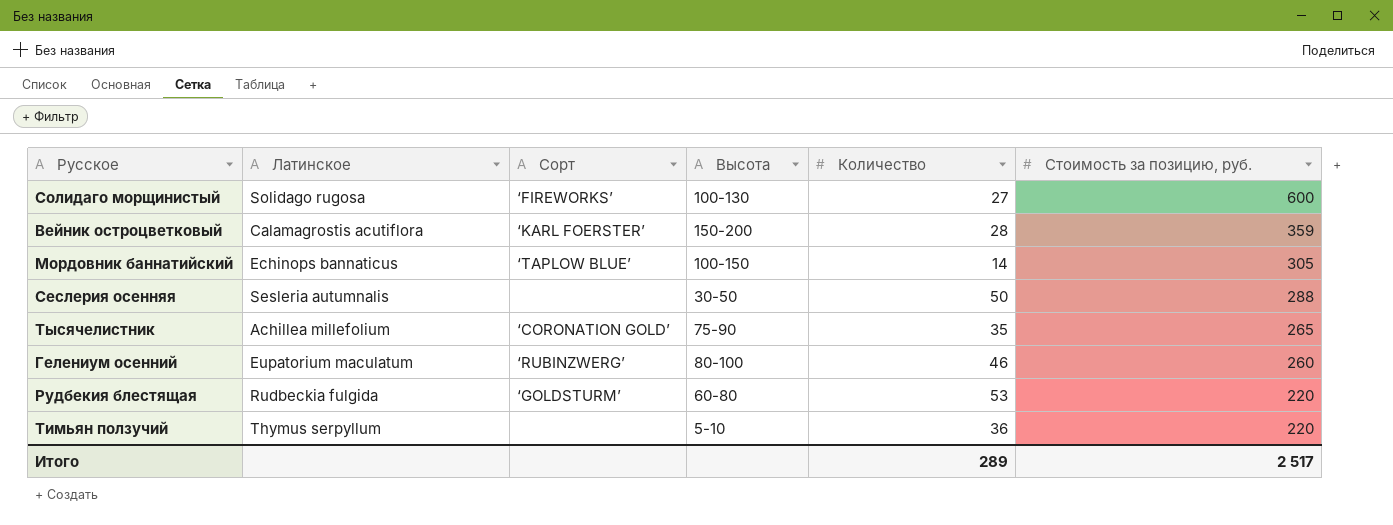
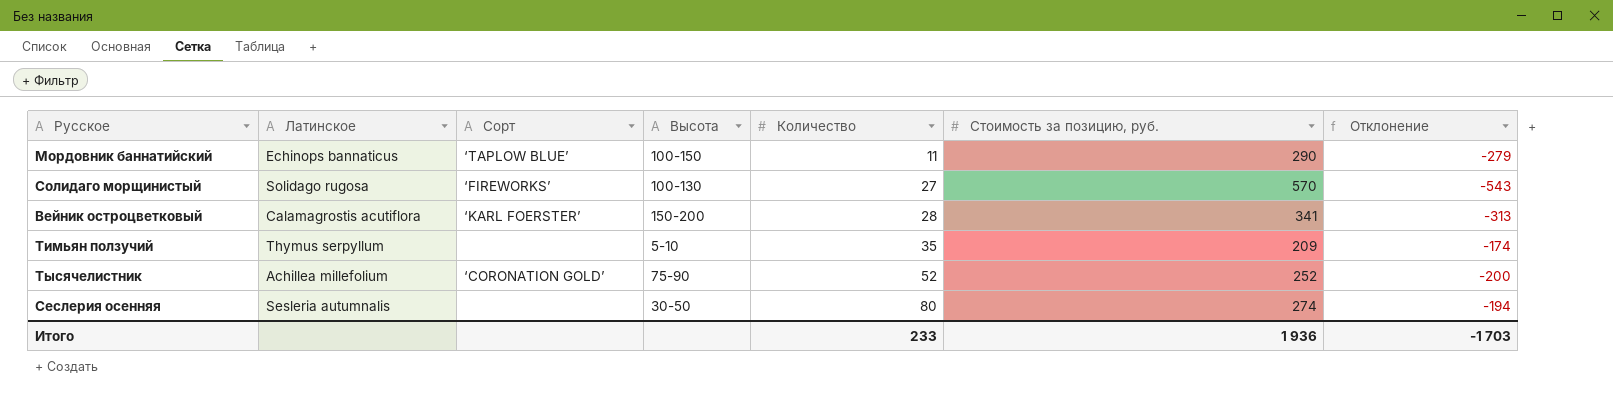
row order: Стоимость за позицию, руб. descending -> Количество ascending
column Отклонение | formula: none -> [Количество] - [Стоимость за позицию, руб.]
row Гелениум осенний: Eupatorium maculatum | ‘RUBINZWERG’ | 80-100 | 46 | 260 -> none
row Рудбекия блестящая: Rudbeckia fulgida | ‘GOLDSTURM’ | 60-80 | 53 | 220 -> none
Мордовник баннатийский | Количество: 14 -> 11
Мордовник баннатийский | Стоимость за позицию, руб.: 305 -> 290
Солидаго морщинистый | Стоимость за позицию, руб.: 600 -> 570
Вейник остроцветковый | Стоимость за позицию, руб.: 359 -> 341
Тимьян ползучий | Количество: 36 -> 35
Тимьян ползучий | Стоимость за позицию, руб.: 220 -> 209
Тысячелистник | Количество: 35 -> 52
Тысячелистник | Стоимость за позицию, руб.: 265 -> 252
Сеслерия осенняя | Количество: 50 -> 80
Сеслерия осенняя | Стоимость за позицию, руб.: 288 -> 274
Итого | Количество: 289 -> 233
Итого | Стоимость за позицию, руб.: 2 517 -> 1 936

